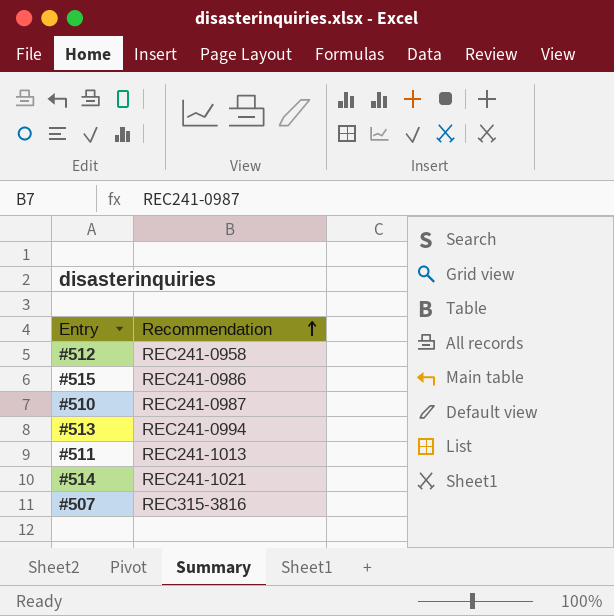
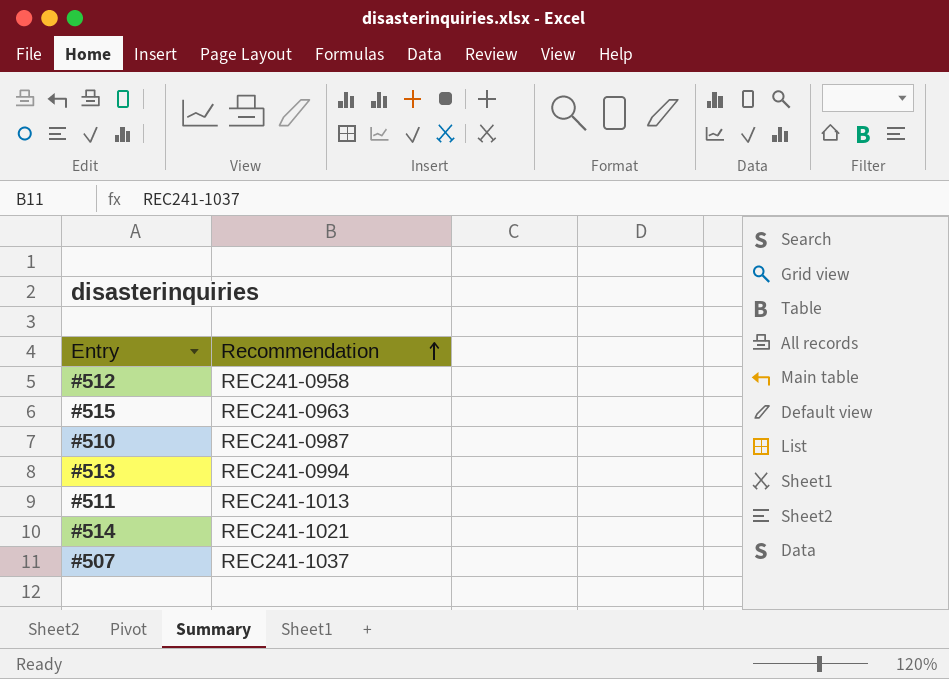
#515 | Recommendation: REC241-0986 -> REC241-0963
#507 | Recommendation: REC315-3816 -> REC241-1037

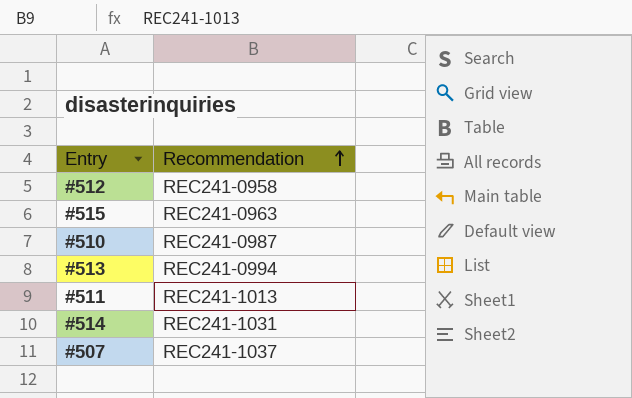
#514 | Recommendation: REC241-1021 -> REC241-1031

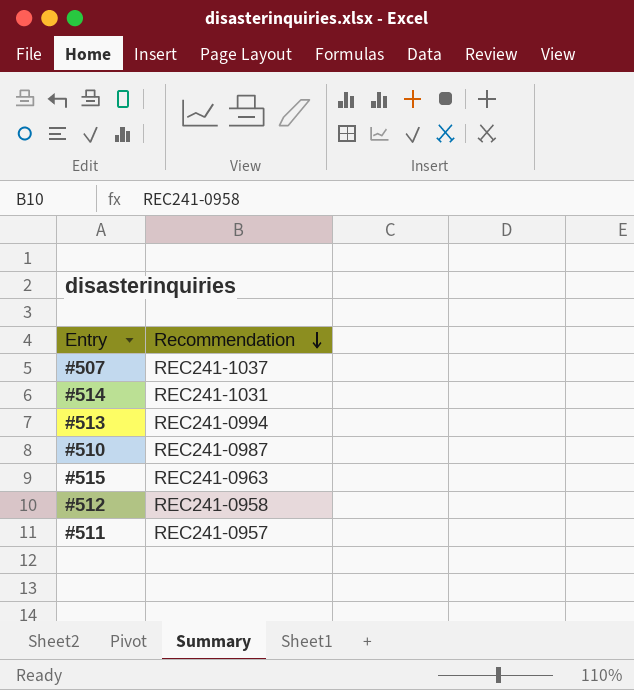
row order: Recommendation ascending -> Recommendation descending
#511 | Recommendation: REC241-1013 -> REC241-0957

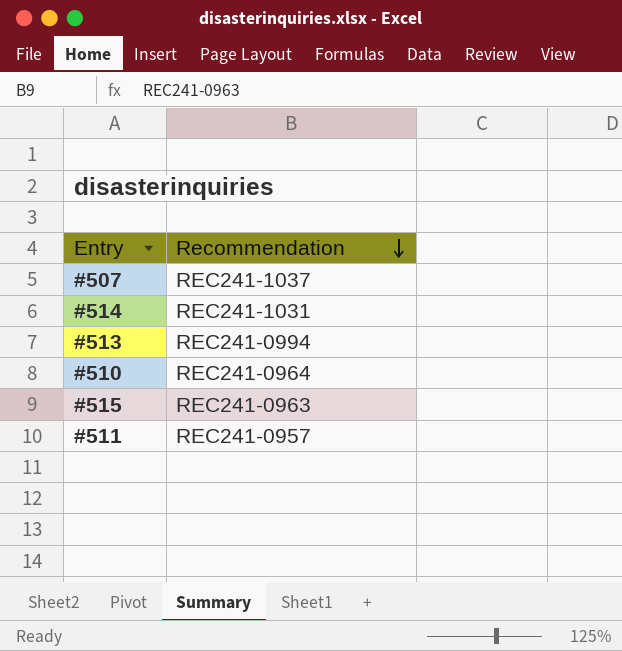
row #512: REC241-0958 -> none
#510 | Recommendation: REC241-0987 -> REC241-0964

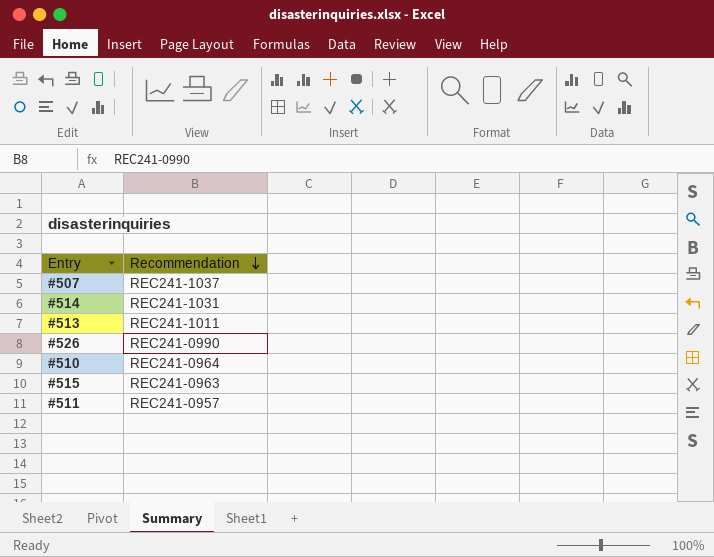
#513 | Recommendation: REC241-0994 -> REC241-1011
row #526: none -> REC241-0990

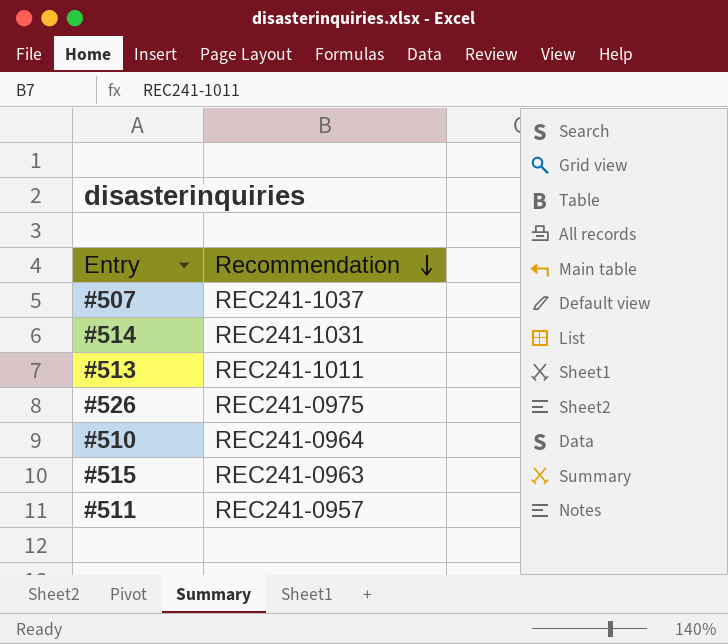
#526 | Recommendation: REC241-0990 -> REC241-0975

